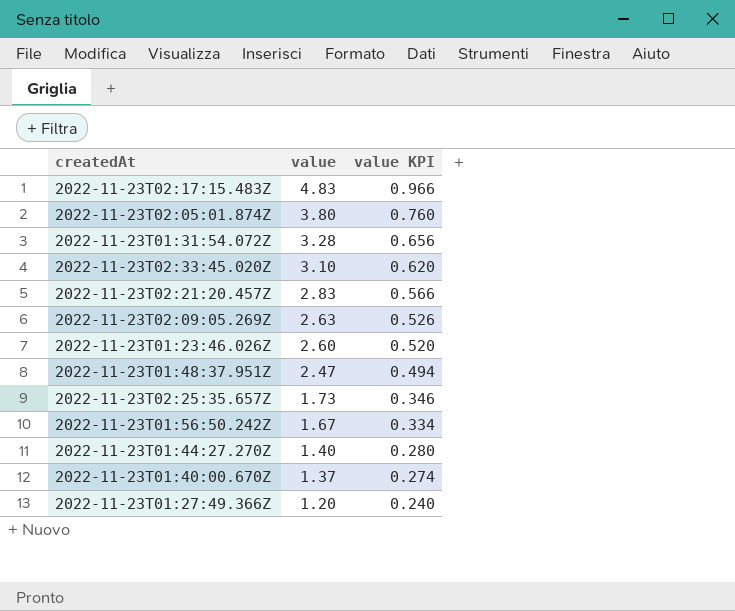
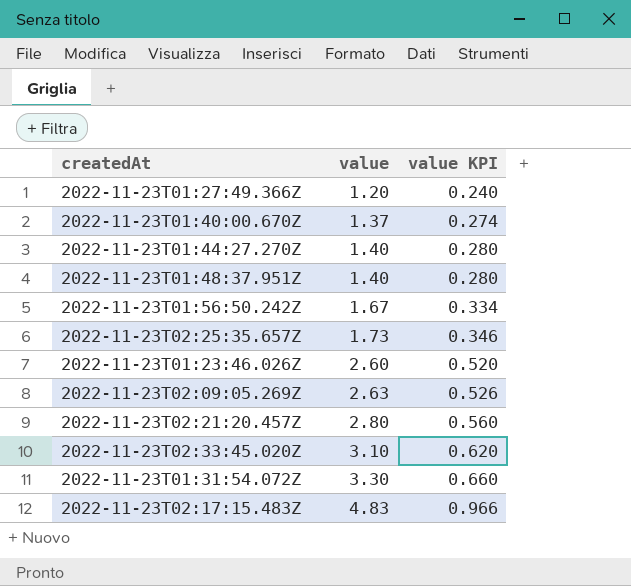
row order: value descending -> value ascending
row 2022-11-23T02:05:01.874Z: 3.80 | 0.760 -> none
2022-11-23T01:48:37.951Z | value: 2.47 -> 1.40
2022-11-23T01:48:37.951Z | value KPI: 0.494 -> 0.280
2022-11-23T02:21:20.457Z | value: 2.83 -> 2.80
2022-11-23T02:21:20.457Z | value KPI: 0.566 -> 0.560
2022-11-23T01:31:54.072Z | value: 3.28 -> 3.30
2022-11-23T01:31:54.072Z | value KPI: 0.656 -> 0.660

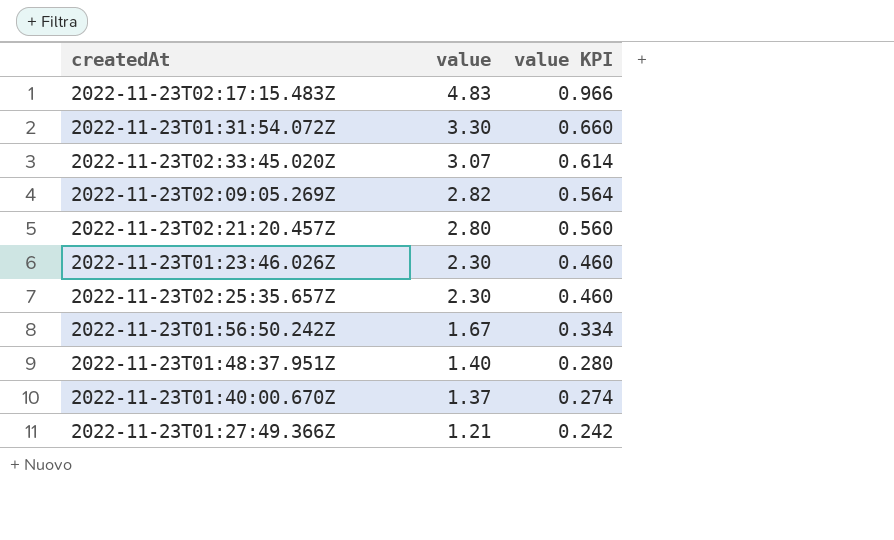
row order: value ascending -> value descending
row 2022-11-23T01:44:27.270Z: 1.40 | 0.280 -> none
2022-11-23T02:33:45.020Z | value: 3.10 -> 3.07
2022-11-23T02:33:45.020Z | value KPI: 0.620 -> 0.614
2022-11-23T02:09:05.269Z | value: 2.63 -> 2.82
2022-11-23T02:09:05.269Z | value KPI: 0.526 -> 0.564
2022-11-23T01:23:46.026Z | value: 2.60 -> 2.30
2022-11-23T01:23:46.026Z | value KPI: 0.520 -> 0.460
2022-11-23T02:25:35.657Z | value: 1.73 -> 2.30
2022-11-23T02:25:35.657Z | value KPI: 0.346 -> 0.460
2022-11-23T01:27:49.366Z | value: 1.20 -> 1.21
2022-11-23T01:27:49.366Z | value KPI: 0.240 -> 0.242

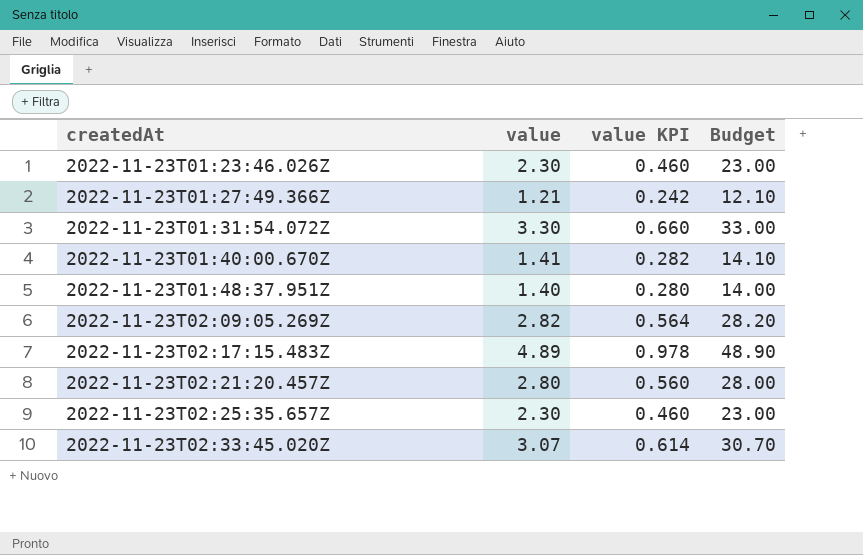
row order: value descending -> createdAt ascending
column Budget | formula: none -> [value] * 10
row 2022-11-23T01:56:50.242Z: 1.67 | 0.334 -> none
2022-11-23T01:40:00.670Z | value: 1.37 -> 1.41
2022-11-23T01:40:00.670Z | value KPI: 0.274 -> 0.282
2022-11-23T02:17:15.483Z | value: 4.83 -> 4.89
2022-11-23T02:17:15.483Z | value KPI: 0.966 -> 0.978

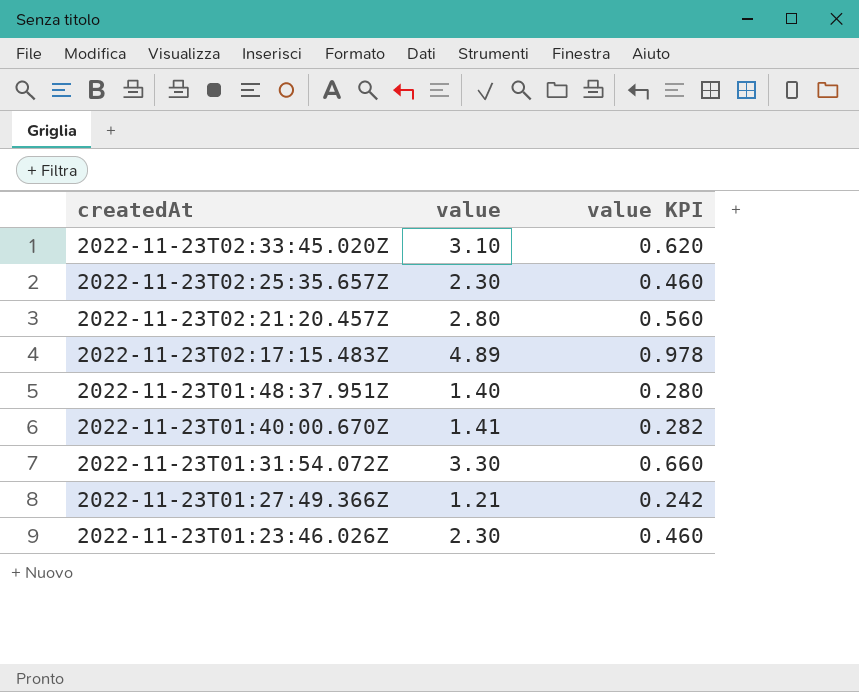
row order: createdAt ascending -> createdAt descending
column Budget | formula: [value] * 10 -> none
row 2022-11-23T02:09:05.269Z: 2.82 | 0.564 | 28.20 -> none
2022-11-23T02:33:45.020Z | value: 3.07 -> 3.10
2022-11-23T02:33:45.020Z | value KPI: 0.614 -> 0.620

